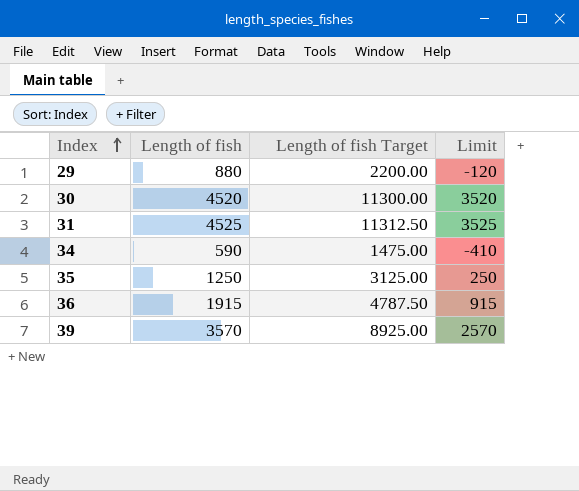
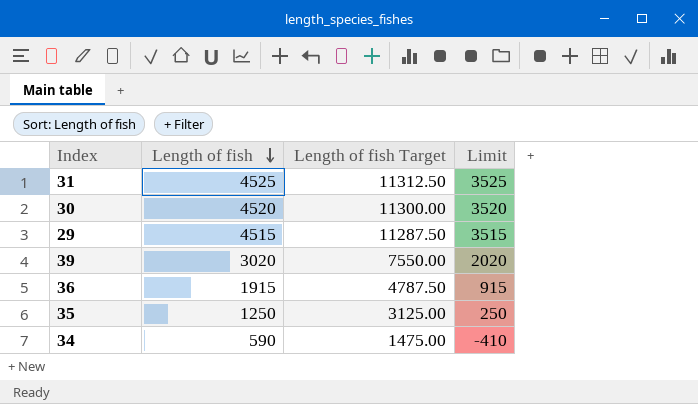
row order: Index ascending -> Length of fish descending
29 | Length of fish: 880 -> 4515
29 | Length of fish Target: 2200.00 -> 11287.50
29 | Limit: -120 -> 3515
39 | Length of fish: 3570 -> 3020
39 | Length of fish Target: 8925.00 -> 7550.00
39 | Limit: 2570 -> 2020

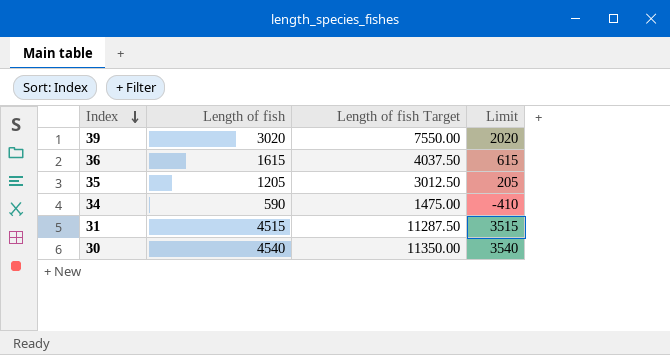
row order: Length of fish descending -> Index descending
row 29: 4515 | 11287.50 | 3515 -> none
36 | Length of fish: 1915 -> 1615
36 | Length of fish Target: 4787.50 -> 4037.50
36 | Limit: 915 -> 615
35 | Length of fish: 1250 -> 1205
35 | Length of fish Target: 3125.00 -> 3012.50
35 | Limit: 250 -> 205
31 | Length of fish: 4525 -> 4515
31 | Length of fish Target: 11312.50 -> 11287.50
31 | Limit: 3525 -> 3515
30 | Length of fish: 4520 -> 4540
30 | Length of fish Target: 11300.00 -> 11350.00
30 | Limit: 3520 -> 3540

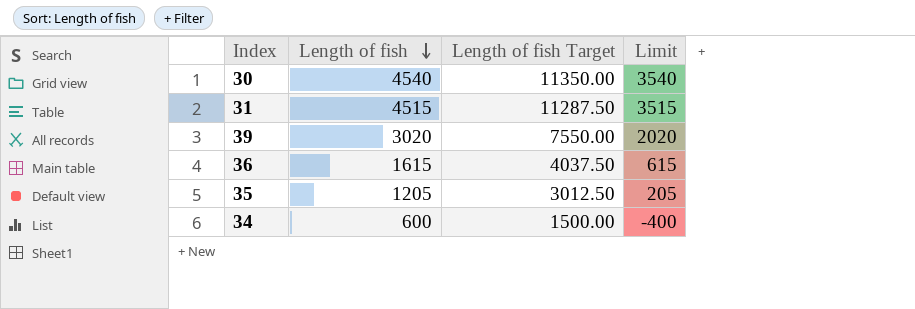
row order: Index descending -> Length of fish descending
34 | Length of fish: 590 -> 600
34 | Length of fish Target: 1475.00 -> 1500.00
34 | Limit: -410 -> -400

